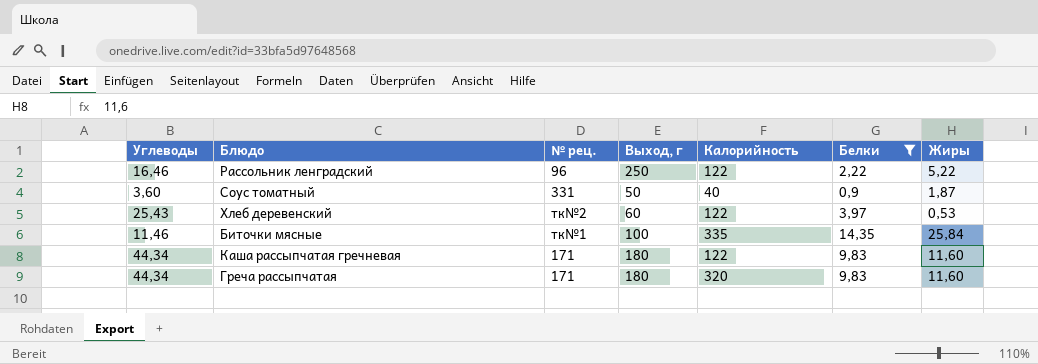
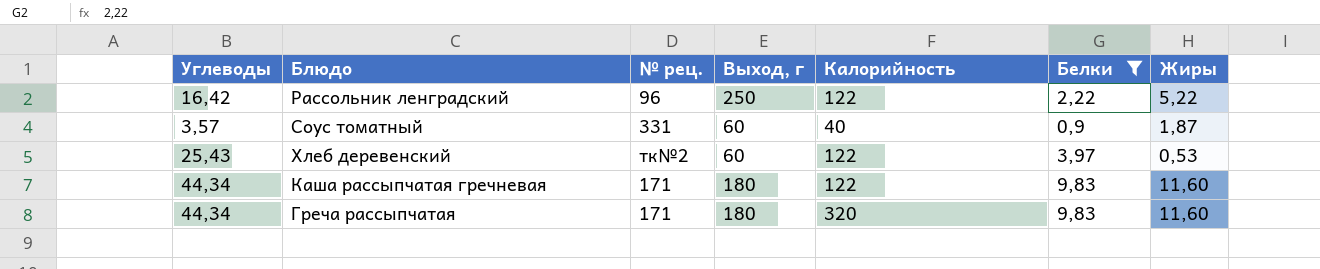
row Биточки мясные: 11,46 | тк№1 | 100 | 335 | 14,35 | 25,84 -> none
Рассольник ленградский | Углеводы: 16,46 -> 16,42
Соус томатный | Углеводы: 3,60 -> 3,57
Соус томатный | Выход, г: 50 -> 60

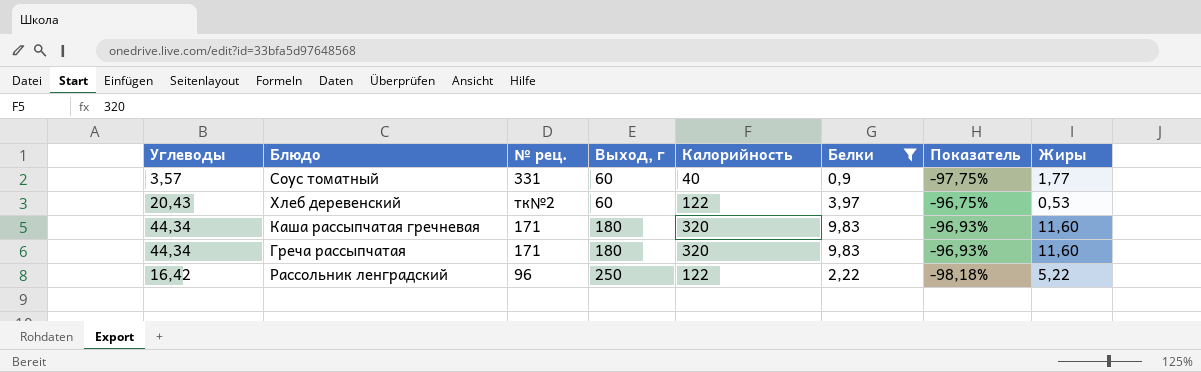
row order: none -> Выход, г ascending
column Показатель | formula: none -> ([Белки] - [Калорийность]) / [Калорийность]
Соус томатный | Жиры: 1,87 -> 1,77
Хлеб деревенский | Углеводы: 25,43 -> 20,43
Каша рассыпчатая гречневая | Калорийность: 122 -> 320

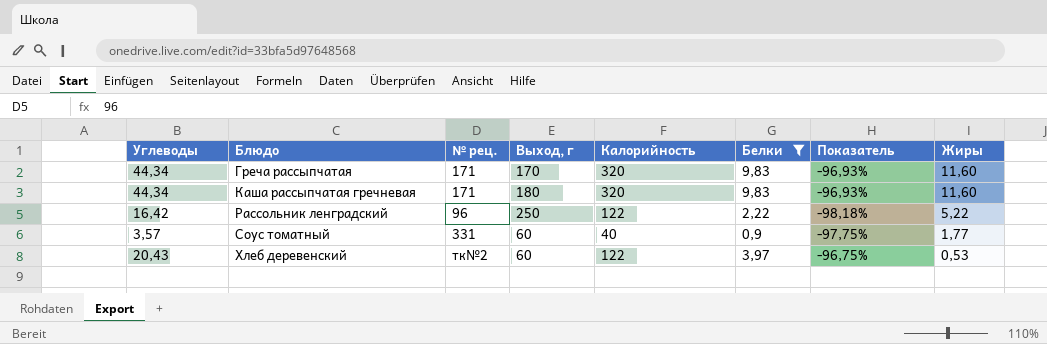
row order: Выход, г ascending -> Блюдо ascending
Греча рассыпчатая | Выход, г: 180 -> 170

